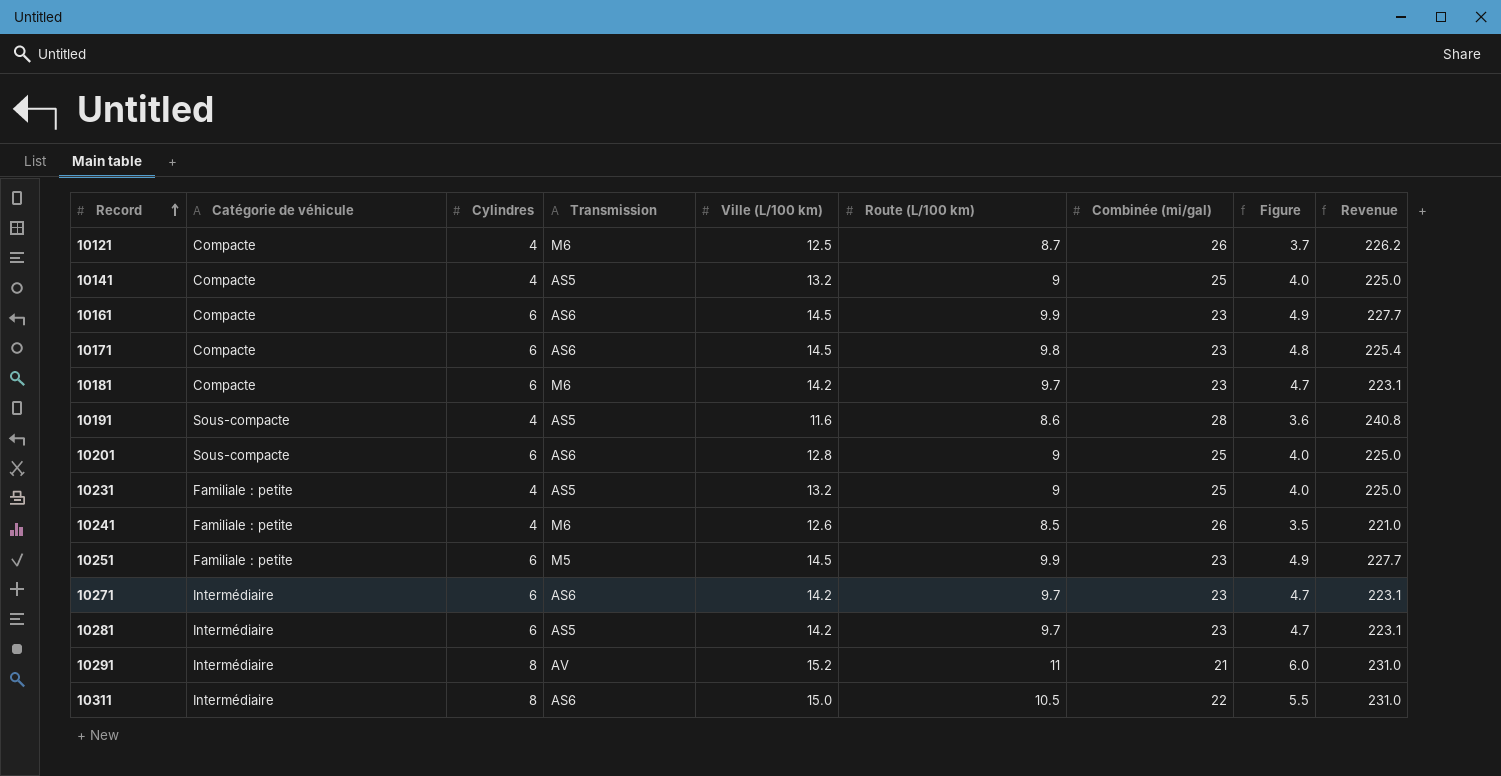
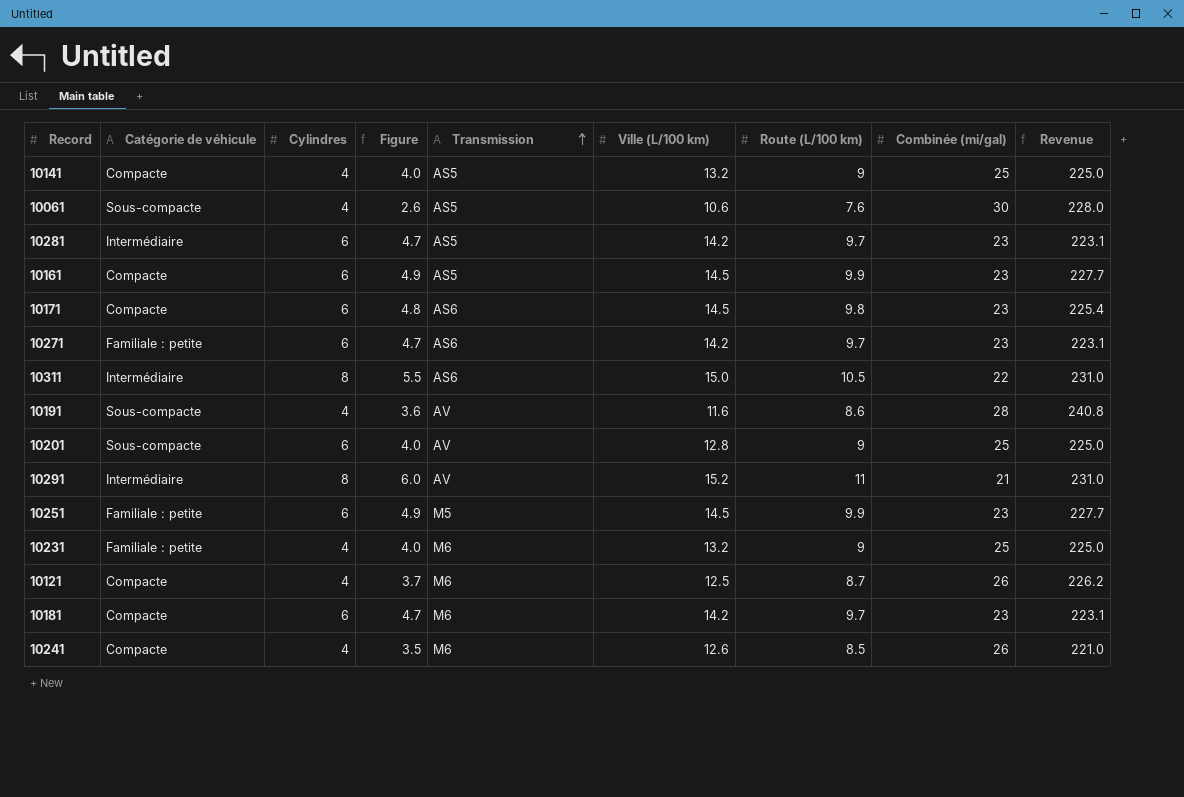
row order: Record ascending -> Transmission ascending
column Figure | position: 8 -> 4
row 10061: none -> Sous-compacte | 4 | 2.6 | AS5 | 10.6 | 7.6 | 30 | 228.0
10161 | Transmission: AS6 -> AS5
10271 | Catégorie de véhicule: Intermédiaire -> Familiale : petite
10191 | Transmission: AS5 -> AV
10201 | Transmission: AS6 -> AV
10231 | Transmission: AS5 -> M6
10241 | Catégorie de véhicule: Familiale : petite -> Compacte

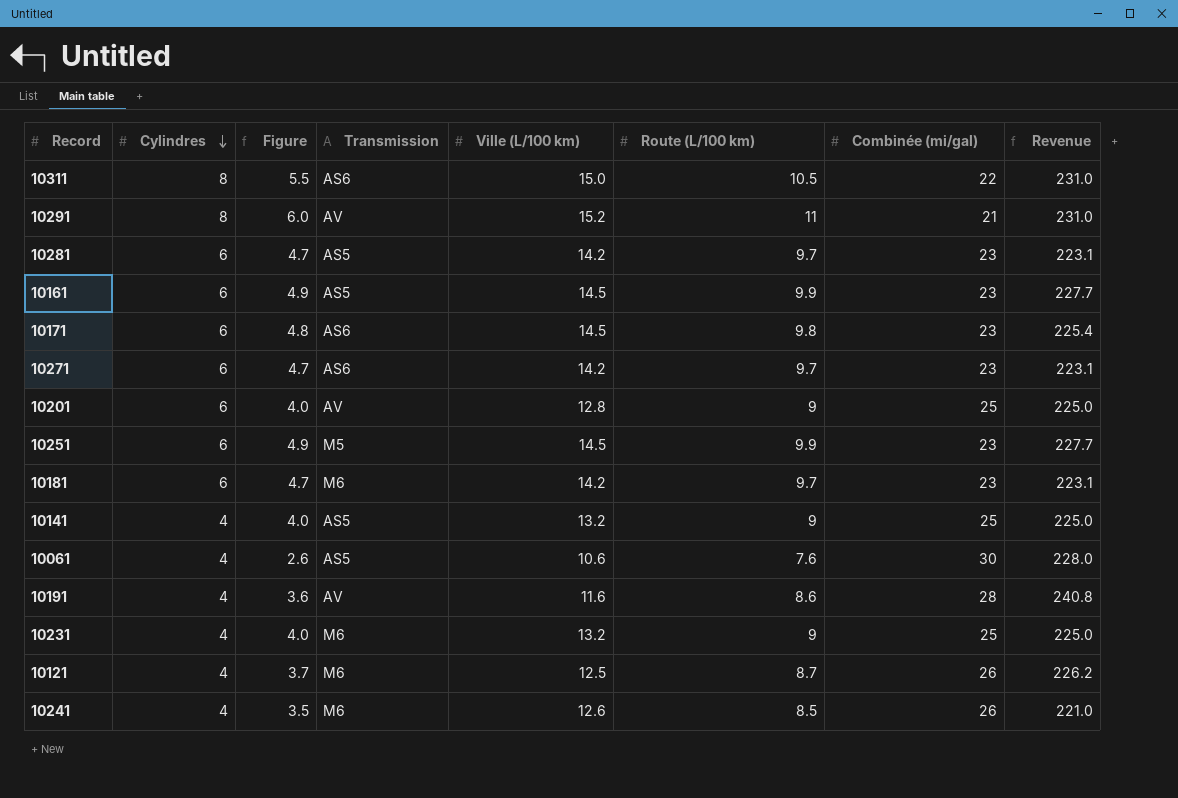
row order: Transmission ascending -> Cylindres descending
column Catégorie de véhicule | position: 2 -> none

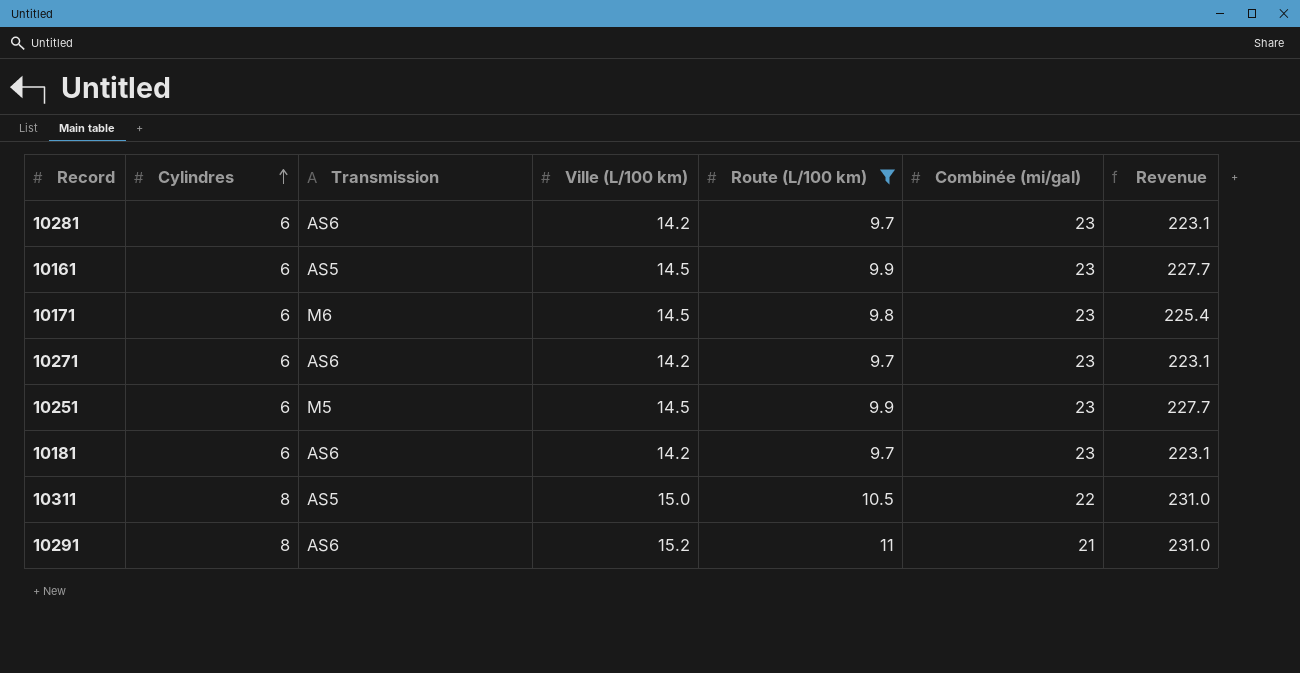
filter: none -> Route (L/100 km) >= 9.7
row order: Cylindres descending -> Cylindres ascending
column Figure | formula: [Route (L/100 km)] - 5 -> none
10281 | Transmission: AS5 -> AS6
10171 | Transmission: AS6 -> M6
10181 | Transmission: M6 -> AS6
10311 | Transmission: AS6 -> AS5
10291 | Transmission: AV -> AS6

